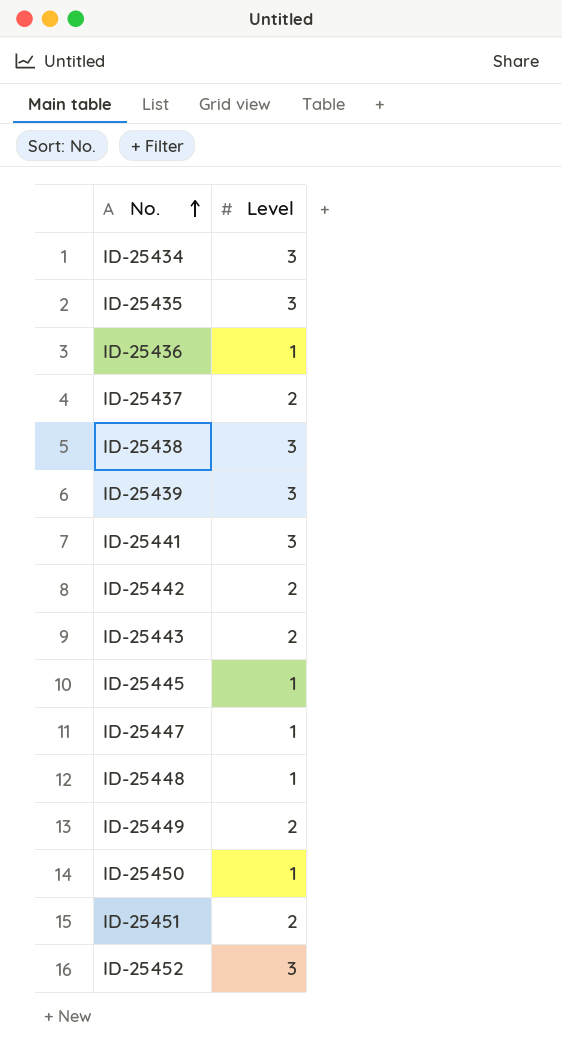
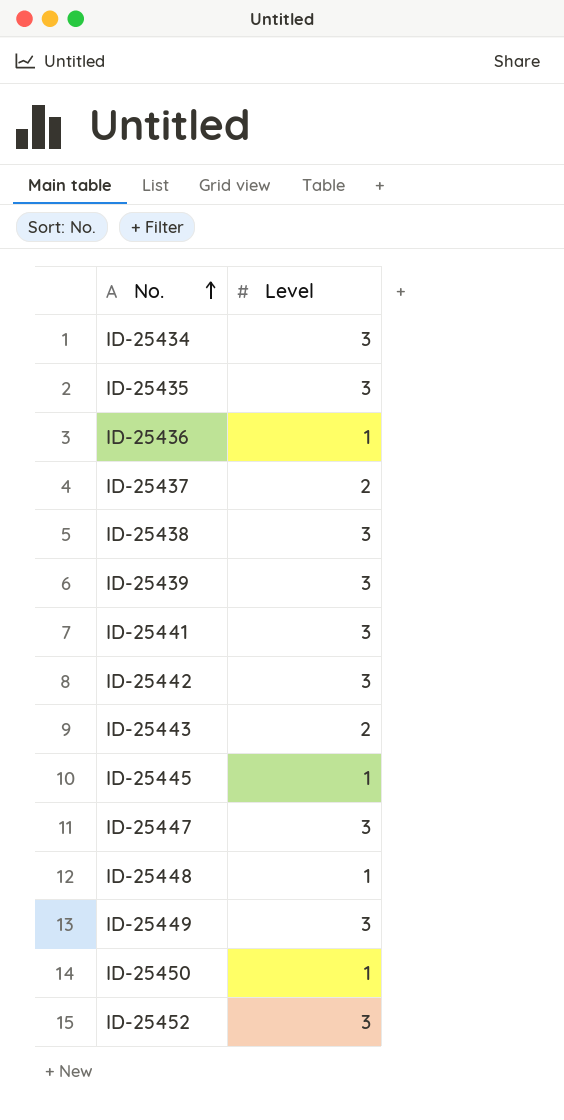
row ID-25451: 2 -> none
ID-25442 | Level: 2 -> 3
ID-25447 | Level: 1 -> 3
ID-25449 | Level: 2 -> 3

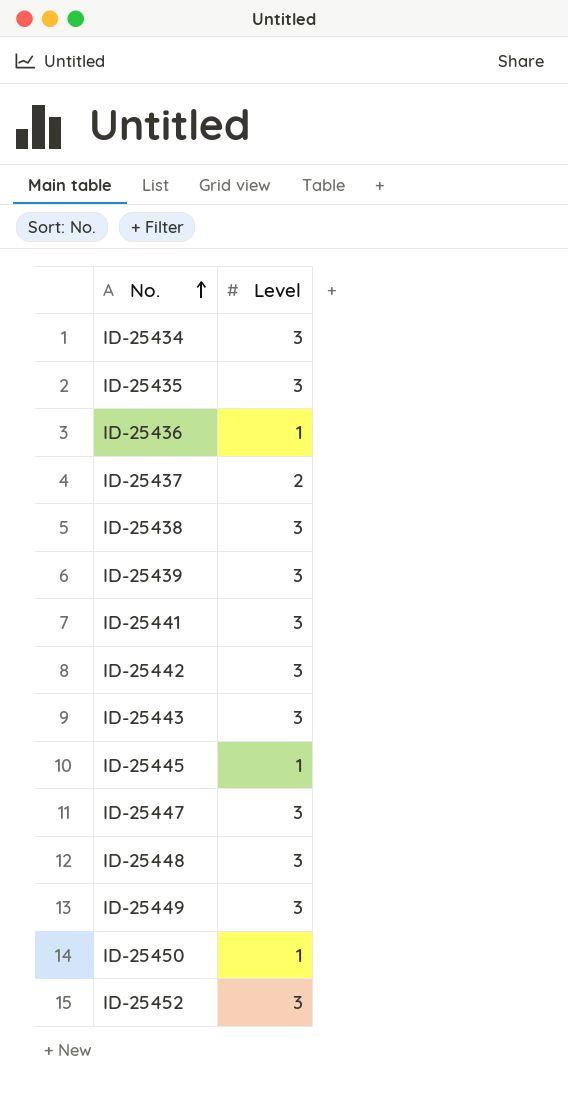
ID-25443 | Level: 2 -> 3
ID-25448 | Level: 1 -> 3

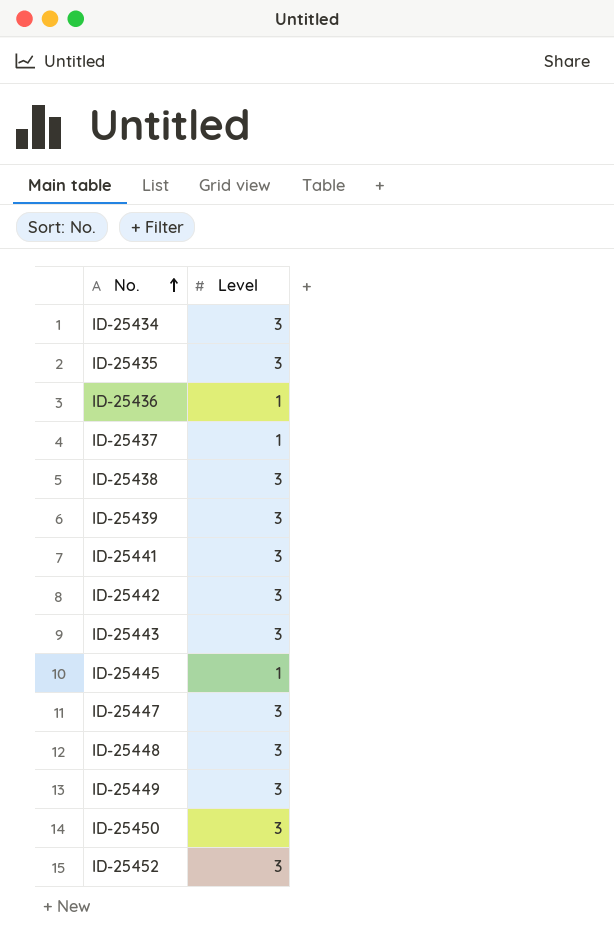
ID-25437 | Level: 2 -> 1
ID-25450 | Level: 1 -> 3

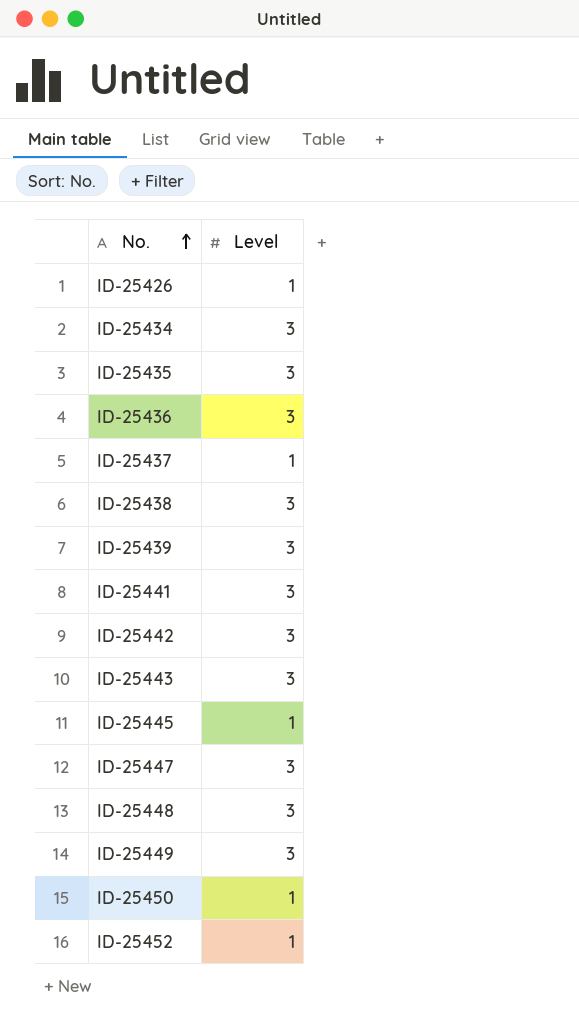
row ID-25426: none -> 1
ID-25436 | Level: 1 -> 3
ID-25450 | Level: 3 -> 1
ID-25452 | Level: 3 -> 1

